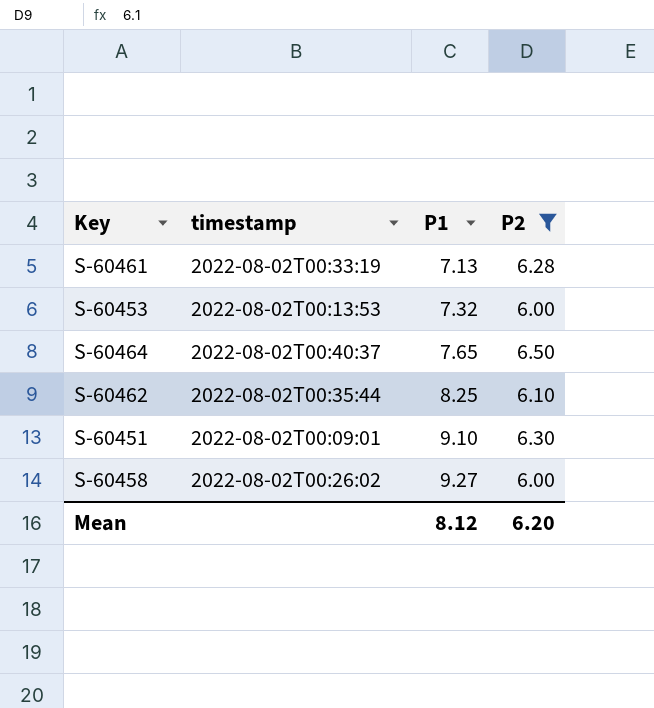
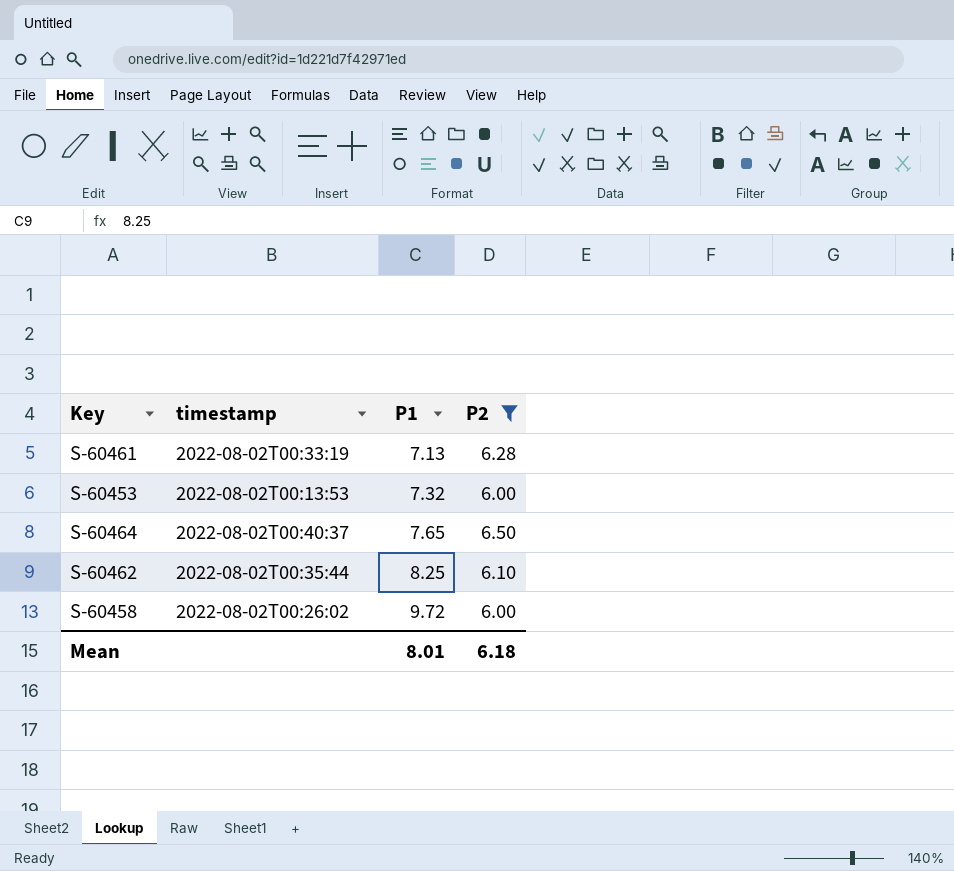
row S-60451: 2022-08-02T00:09:01 | 9.10 | 6.30 -> none
S-60458 | P1: 9.27 -> 9.72
Mean | P1: 8.12 -> 8.01
Mean | P2: 6.20 -> 6.18

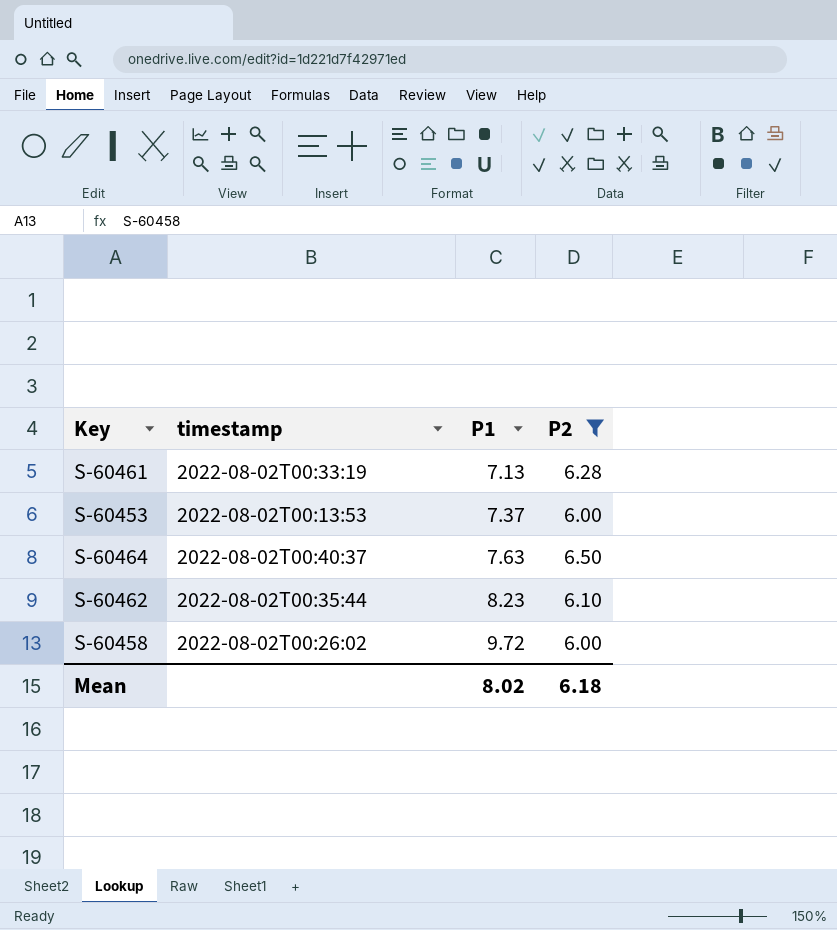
S-60453 | P1: 7.32 -> 7.37
S-60464 | P1: 7.65 -> 7.63
S-60462 | P1: 8.25 -> 8.23
Mean | P1: 8.01 -> 8.02

